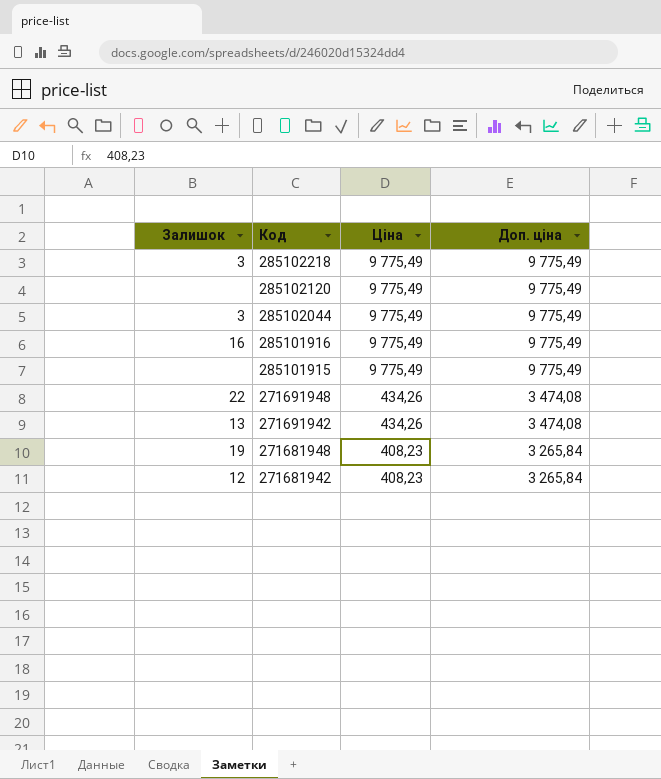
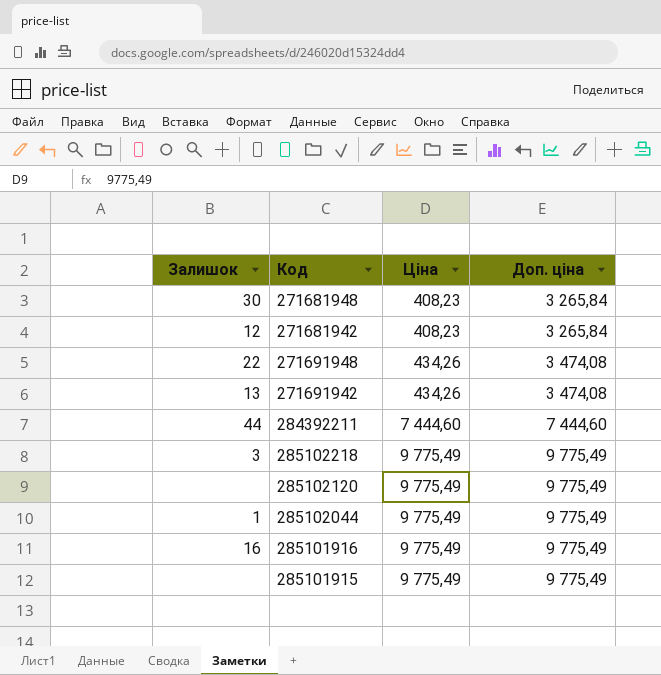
row order: Код descending -> Ціна ascending
271681948 | Залишок: 19 -> 30
row 284392211: none -> 44 | 7 444,60 | 7 444,60
285102044 | Залишок: 3 -> 1

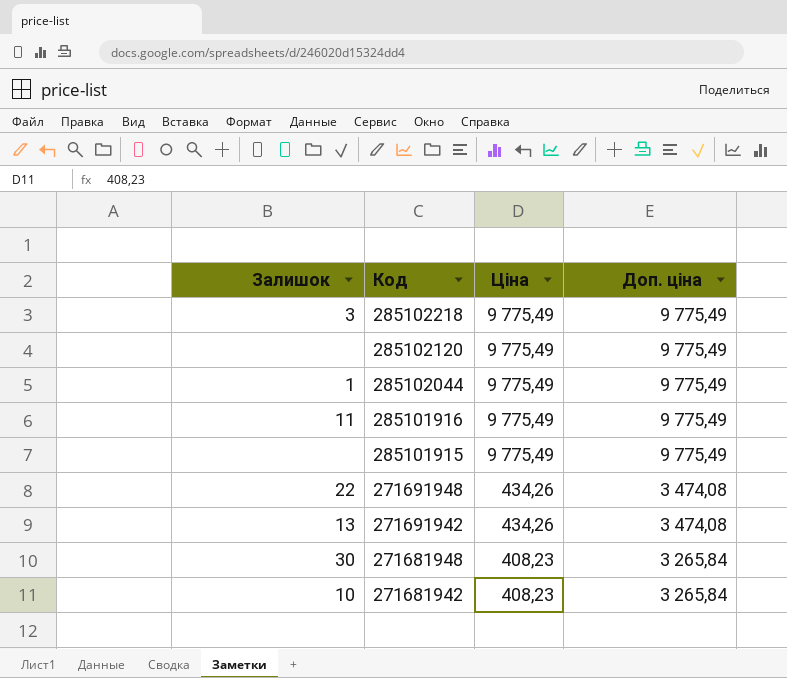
row order: Ціна ascending -> Код descending
row 284392211: 44 | 7 444,60 | 7 444,60 -> none
285101916 | Залишок: 16 -> 11
271681942 | Залишок: 12 -> 10

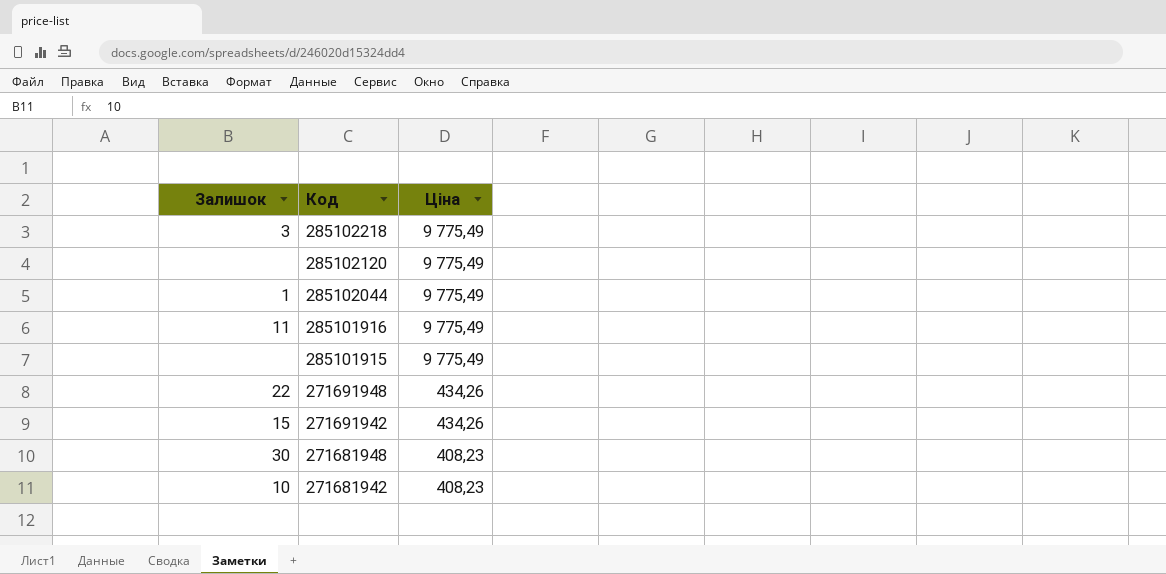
column Доп. ціна | position: 4 -> none
271691942 | Залишок: 13 -> 15

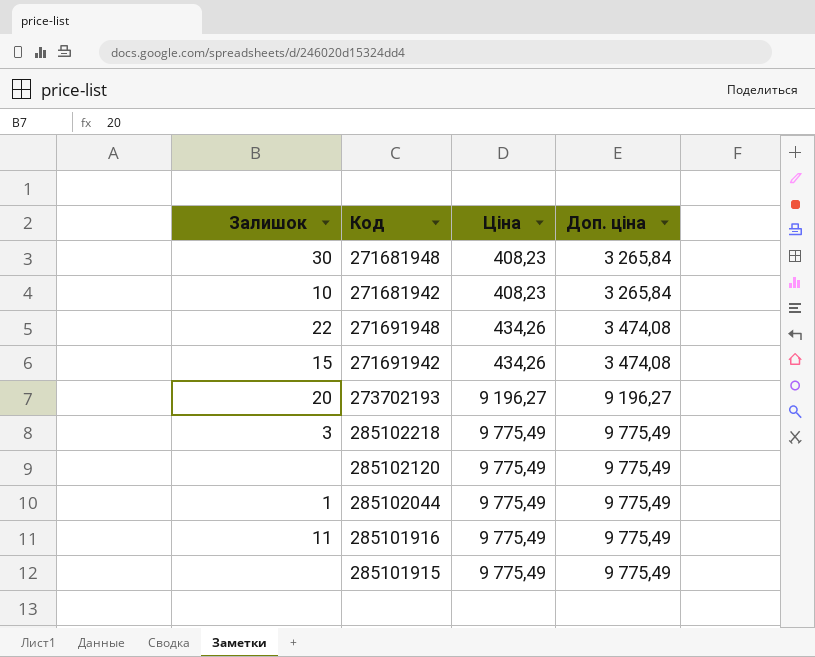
row order: Код descending -> Ціна ascending
column Доп. ціна | position: none -> 4
row 273702193: none -> 20 | 9 196,27 | 9 196,27

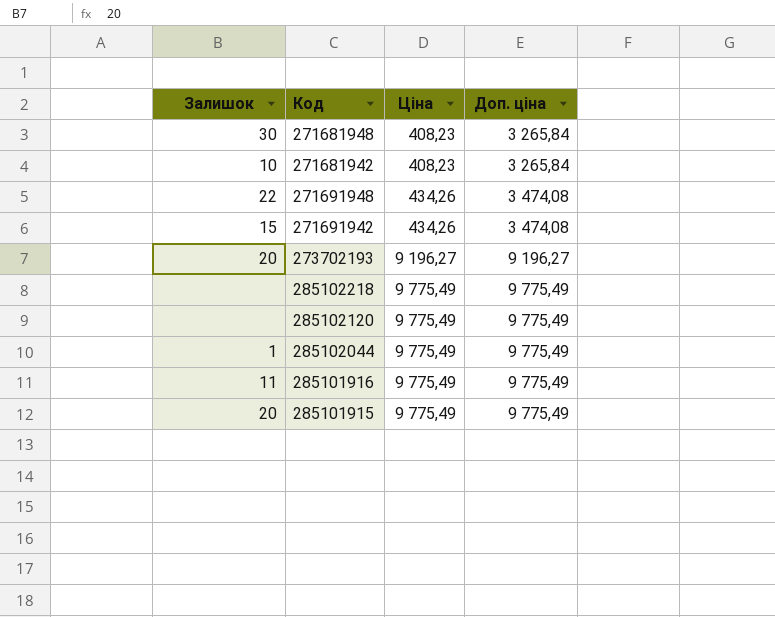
285102218 | Залишок: 3 -> none
285101915 | Залишок: none -> 20

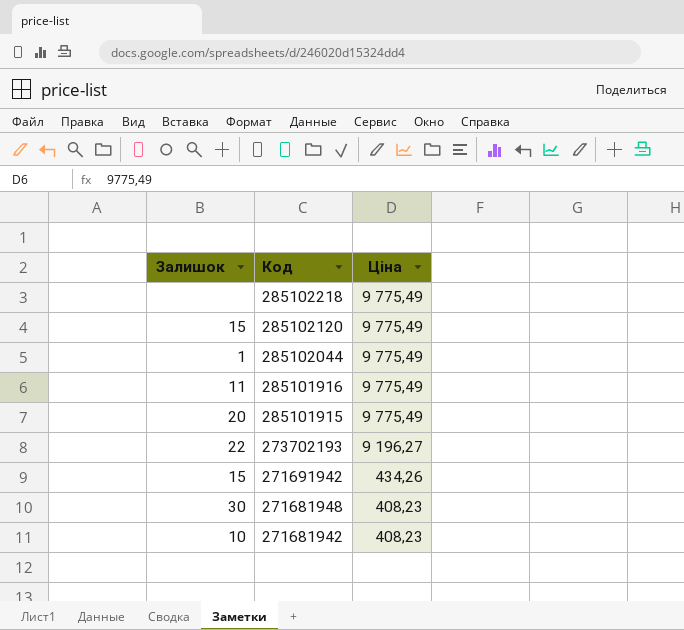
row order: Ціна ascending -> Код descending
column Доп. ціна | position: 4 -> none
row 271691948: 22 | 434,26 | 3 474,08 -> none
285102120 | Залишок: none -> 15
273702193 | Залишок: 20 -> 22

